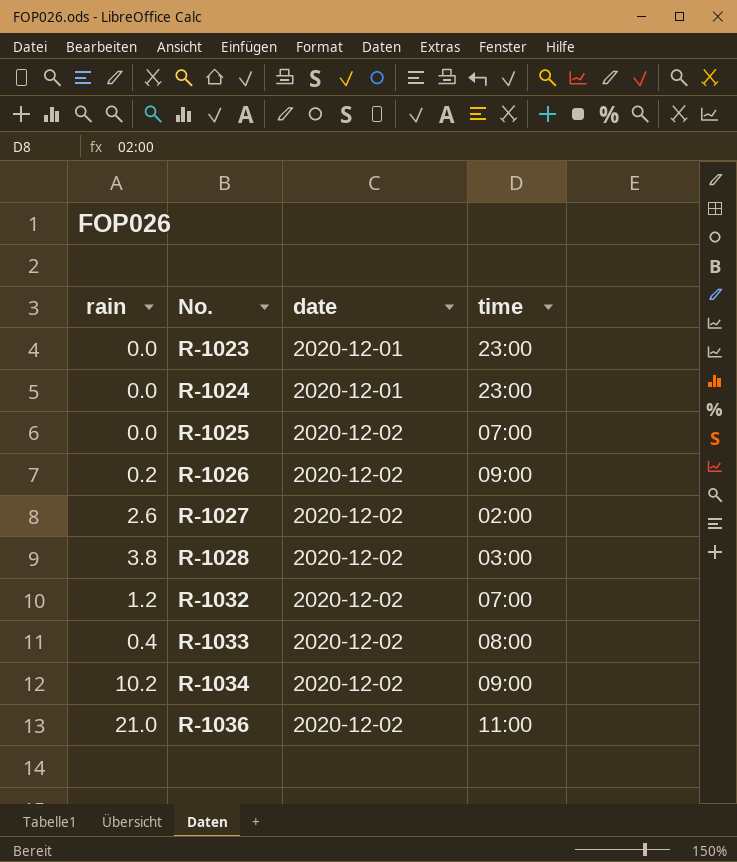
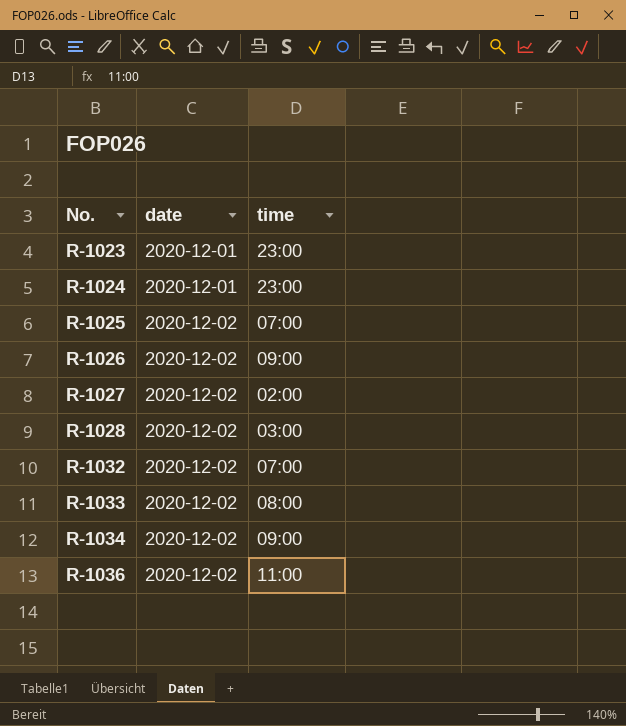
column rain | position: 1 -> none

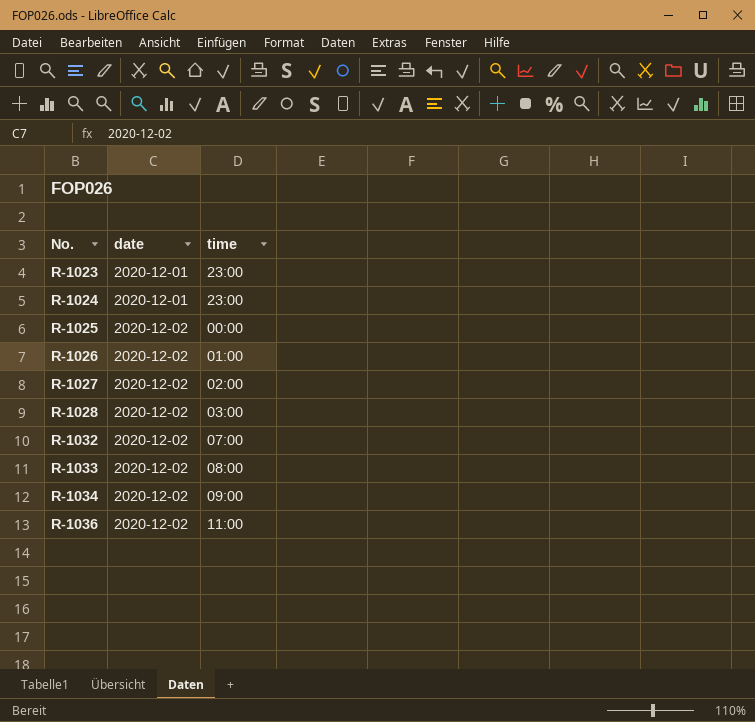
R-1025 | time: 07:00 -> 00:00
R-1026 | time: 09:00 -> 01:00

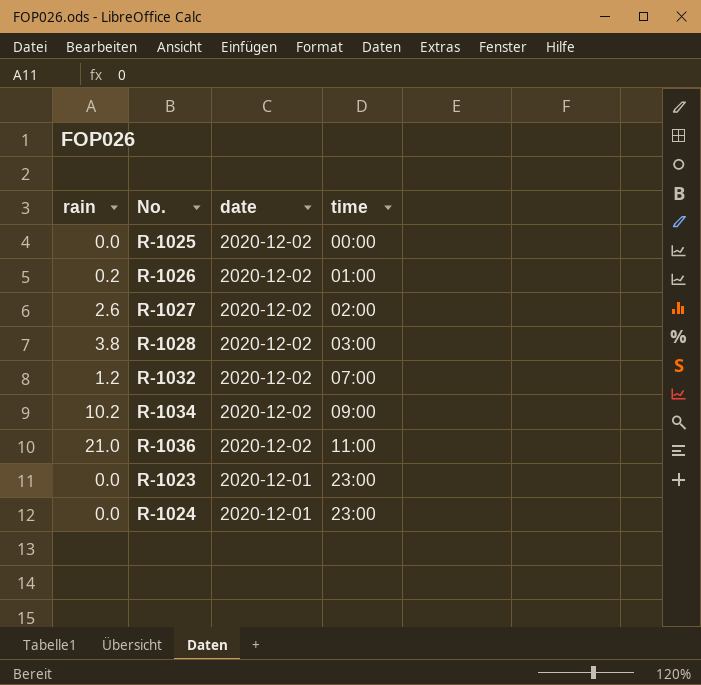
row order: No. ascending -> date descending
column rain | position: none -> 1
row R-1033: 2020-12-02 | 08:00 -> none

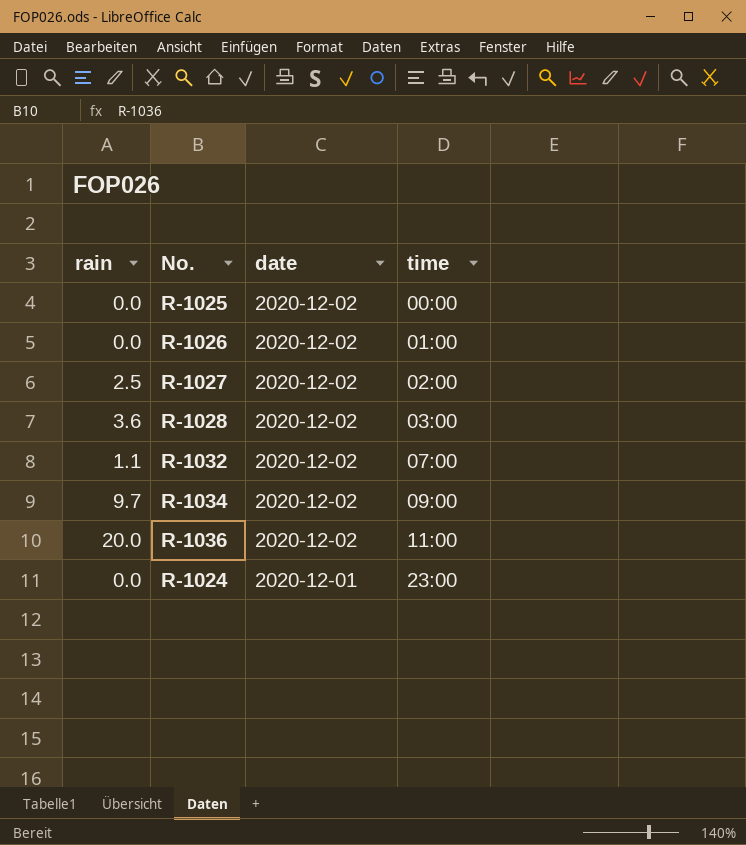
row R-1023: 0.0 | 2020-12-01 | 23:00 -> none
R-1026 | rain: 0.2 -> 0.0
R-1027 | rain: 2.6 -> 2.5
R-1028 | rain: 3.8 -> 3.6
R-1032 | rain: 1.2 -> 1.1
R-1034 | rain: 10.2 -> 9.7
R-1036 | rain: 21.0 -> 20.0

